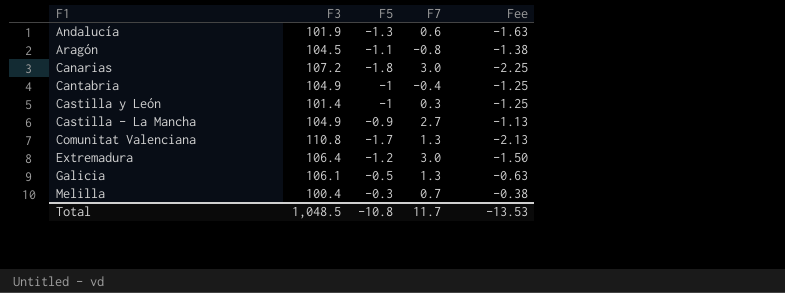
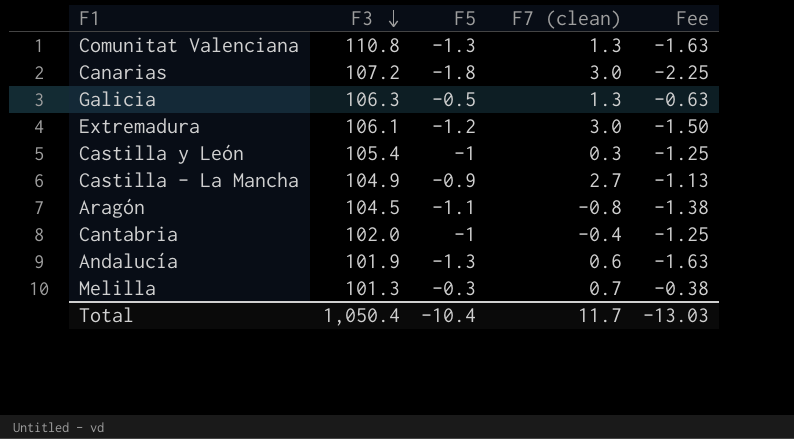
row order: none -> F3 descending
column name: F7 -> F7 (clean)
Comunitat Valenciana | F5: -1.7 -> -1.3
Comunitat Valenciana | Fee: -2.13 -> -1.63
Galicia | F3: 106.1 -> 106.3
Extremadura | F3: 106.4 -> 106.1
Castilla y León | F3: 101.4 -> 105.4
Cantabria | F3: 104.9 -> 102.0
Melilla | F3: 100.4 -> 101.3
Total | F3: 1,048.5 -> 1,050.4
Total | F5: -10.8 -> -10.4
Total | Fee: -13.53 -> -13.03

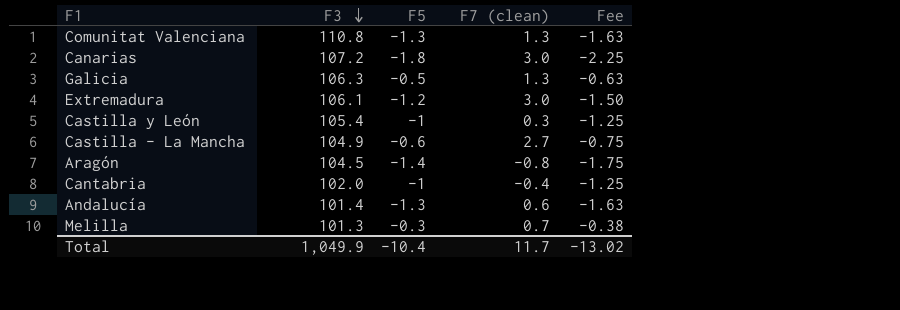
Castilla - La Mancha | F5: -0.9 -> -0.6
Castilla - La Mancha | Fee: -1.13 -> -0.75
Aragón | F5: -1.1 -> -1.4
Aragón | Fee: -1.38 -> -1.75
Andalucía | F3: 101.9 -> 101.4
Total | F3: 1,050.4 -> 1,049.9
Total | Fee: -13.03 -> -13.02

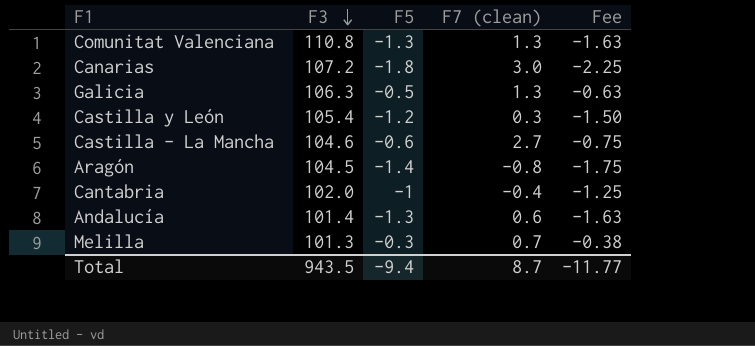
row Extremadura: 106.1 | -1.2 | 3.0 | -1.50 -> none
Castilla y León | F5: -1 -> -1.2
Castilla y León | Fee: -1.25 -> -1.50
Castilla - La Mancha | F3: 104.9 -> 104.6
Total | F3: 1,049.9 -> 943.5
Total | F5: -10.4 -> -9.4
Total | F7 (clean): 11.7 -> 8.7
Total | Fee: -13.02 -> -11.77

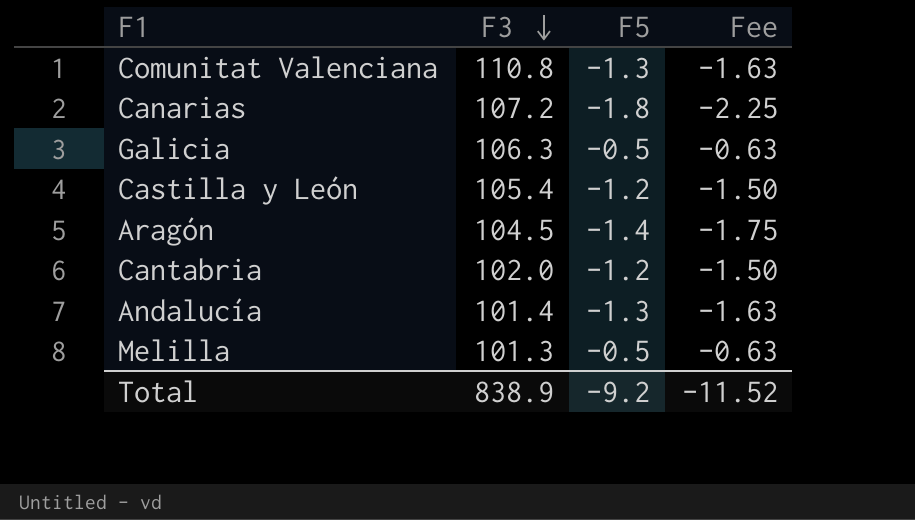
column F7 (clean) | position: 4 -> none
row Castilla - La Mancha: 104.6 | -0.6 | 2.7 | -0.75 -> none
Cantabria | F5: -1 -> -1.2
Cantabria | Fee: -1.25 -> -1.50
Melilla | F5: -0.3 -> -0.5
Melilla | Fee: -0.38 -> -0.63
Total | F3: 943.5 -> 838.9
Total | F5: -9.4 -> -9.2
Total | Fee: -11.77 -> -11.52

